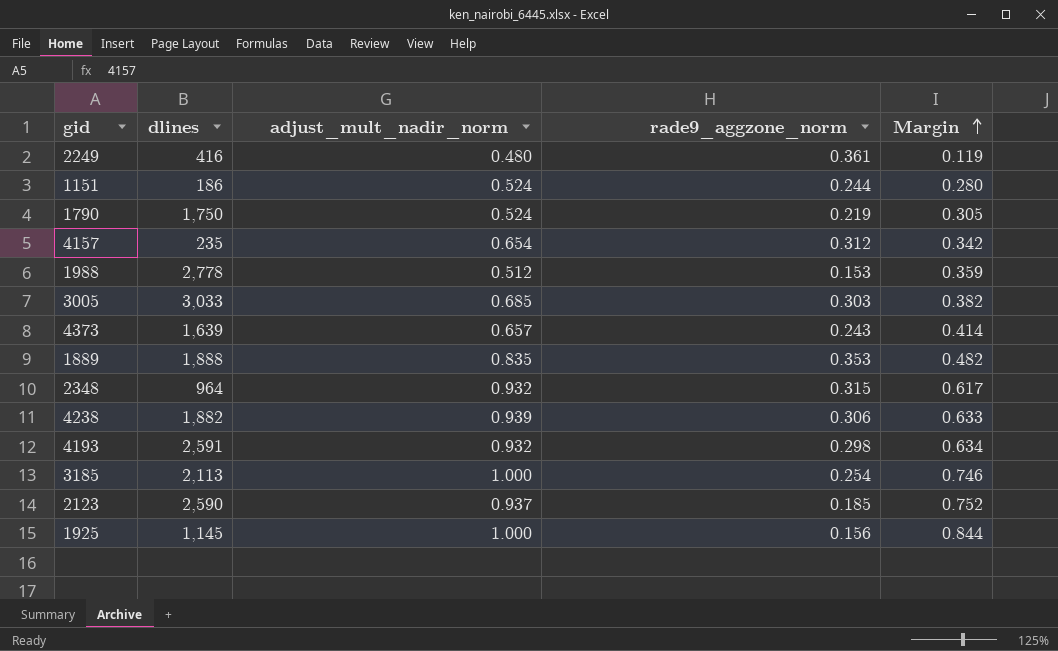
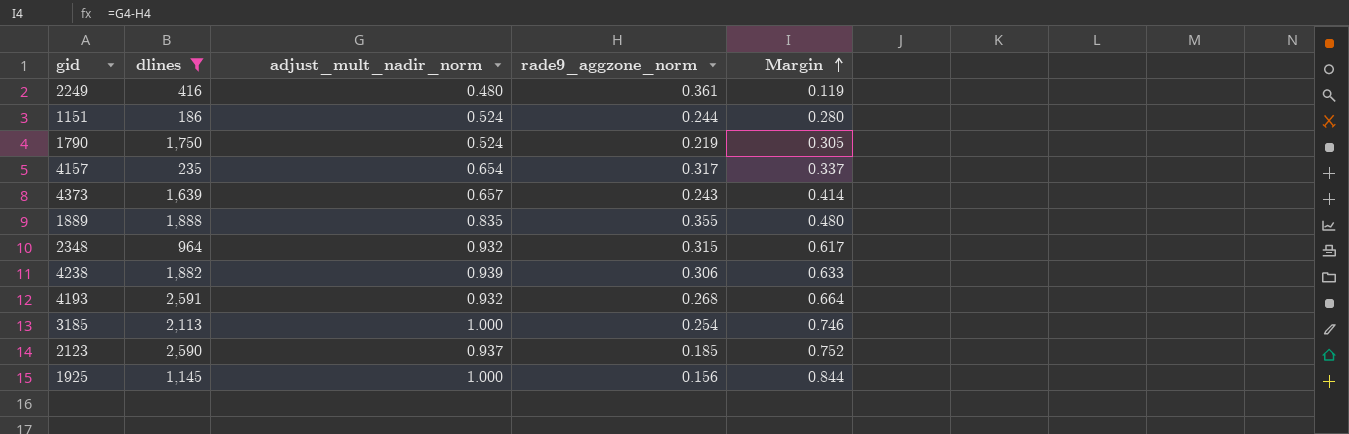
filter: none -> dlines <= 2,591
4157 | rade9_aggzone_norm: 0.312 -> 0.317
4157 | Margin: 0.342 -> 0.337
1889 | rade9_aggzone_norm: 0.353 -> 0.355
1889 | Margin: 0.482 -> 0.480
4193 | rade9_aggzone_norm: 0.298 -> 0.268
4193 | Margin: 0.634 -> 0.664

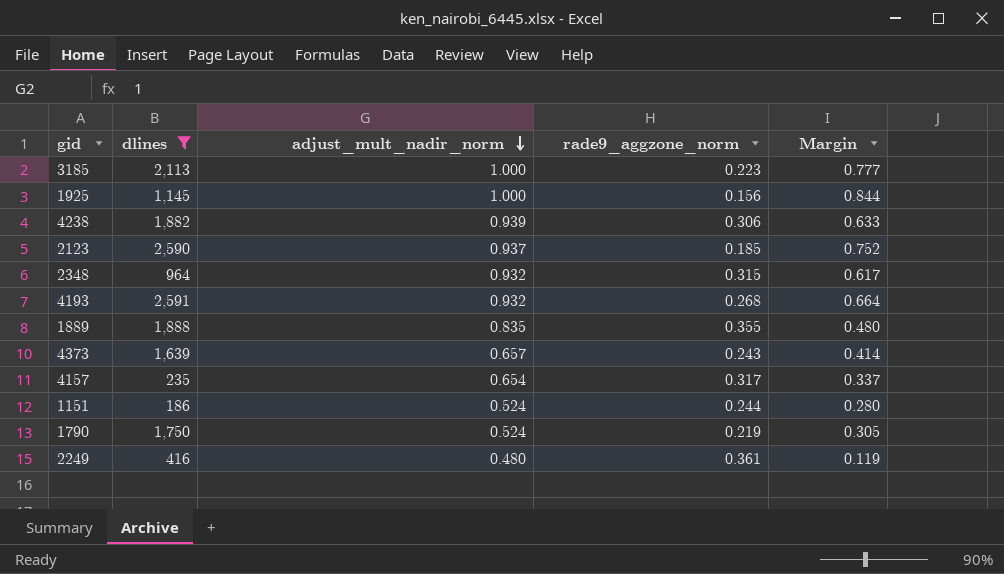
row order: Margin ascending -> adjust_mult_nadir_norm descending
3185 | rade9_aggzone_norm: 0.254 -> 0.223
3185 | Margin: 0.746 -> 0.777

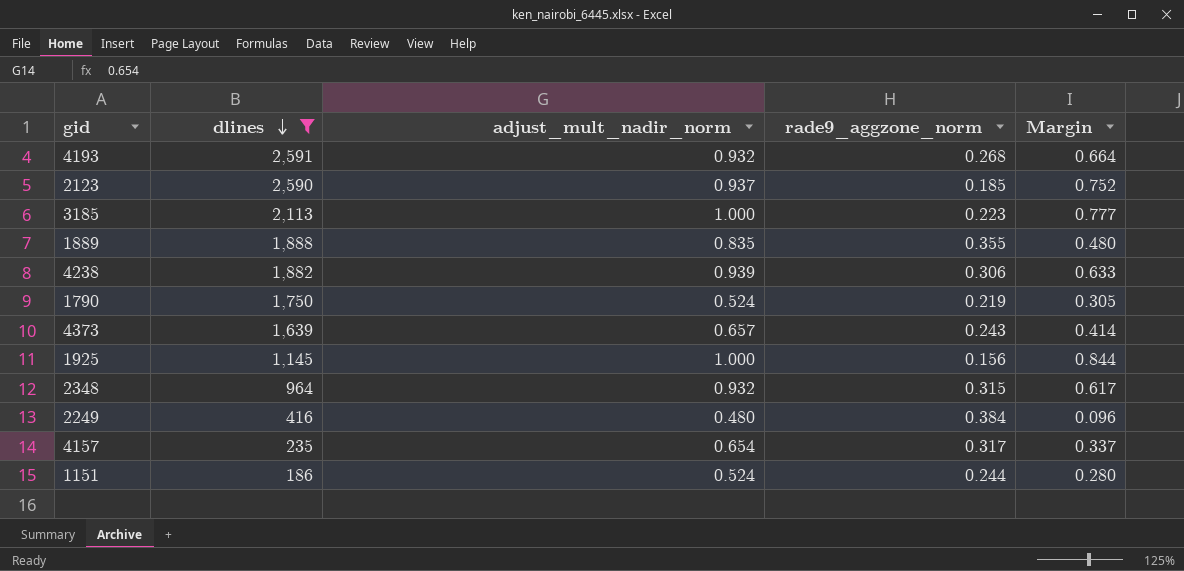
row order: adjust_mult_nadir_norm descending -> dlines descending
2249 | rade9_aggzone_norm: 0.361 -> 0.384
2249 | Margin: 0.119 -> 0.096

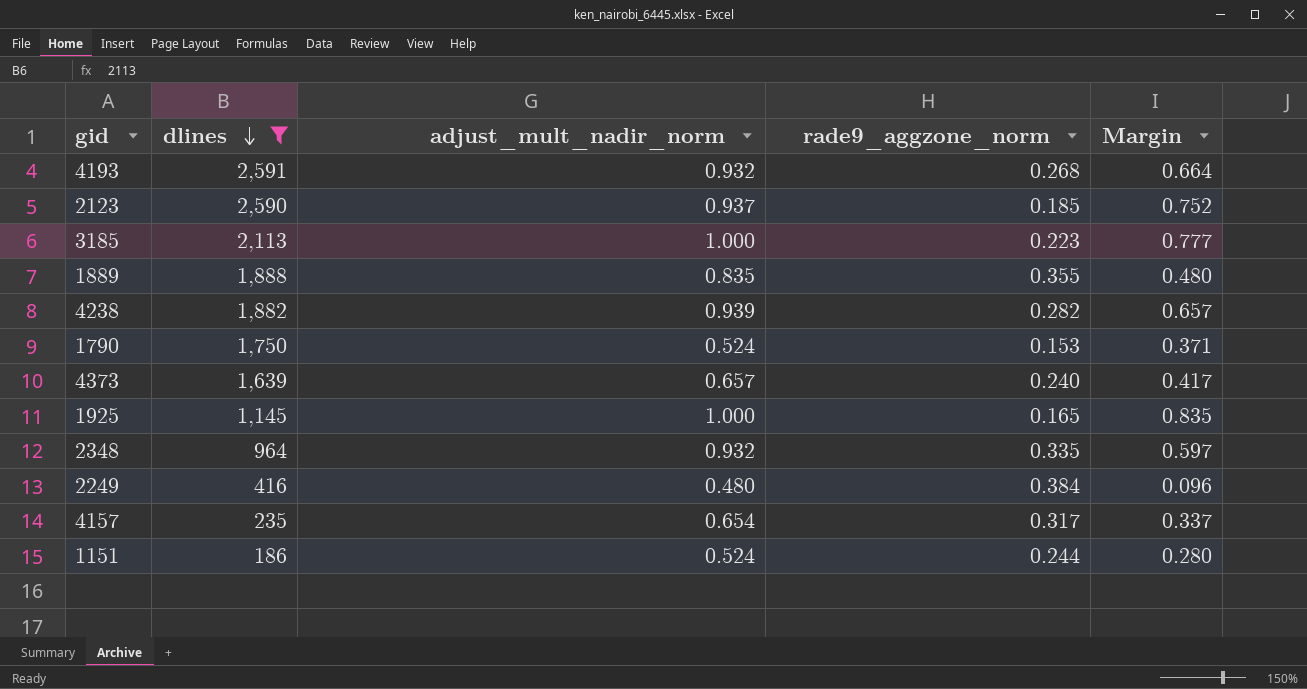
4238 | rade9_aggzone_norm: 0.306 -> 0.282
4238 | Margin: 0.633 -> 0.657
1790 | rade9_aggzone_norm: 0.219 -> 0.153
1790 | Margin: 0.305 -> 0.371
4373 | rade9_aggzone_norm: 0.243 -> 0.240
4373 | Margin: 0.414 -> 0.417
1925 | rade9_aggzone_norm: 0.156 -> 0.165
1925 | Margin: 0.844 -> 0.835
2348 | rade9_aggzone_norm: 0.315 -> 0.335
2348 | Margin: 0.617 -> 0.597

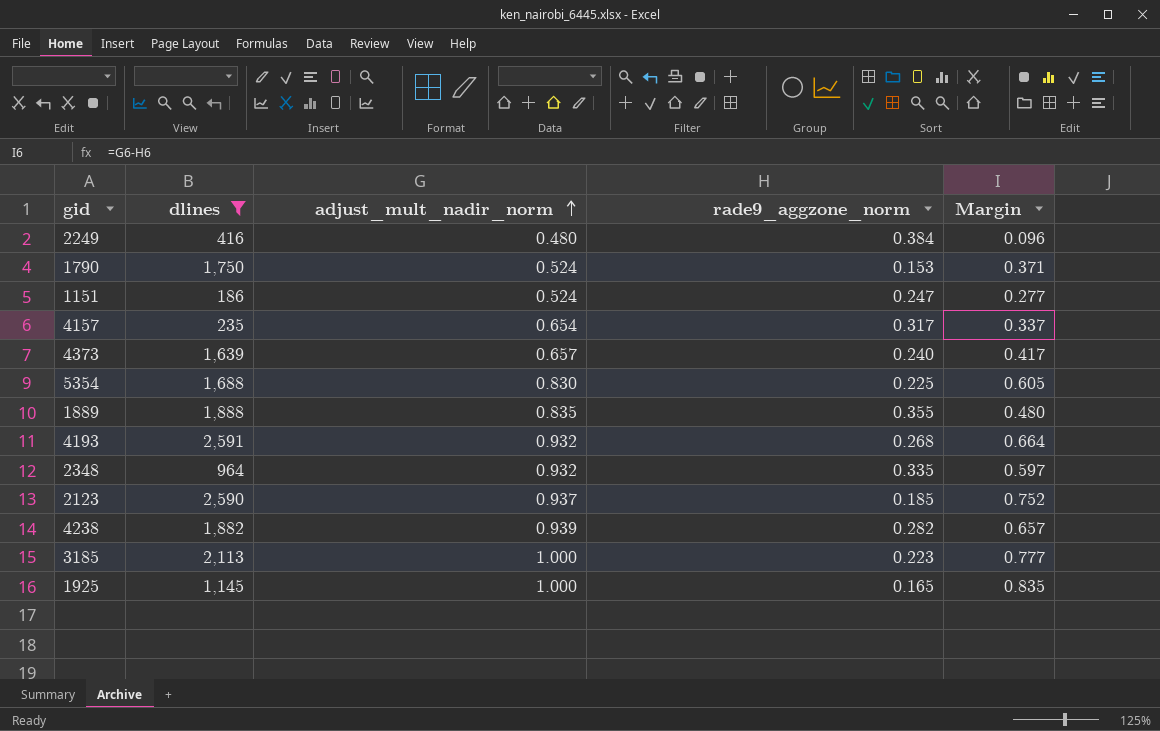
row order: dlines descending -> adjust_mult_nadir_norm ascending
1151 | rade9_aggzone_norm: 0.244 -> 0.247
1151 | Margin: 0.280 -> 0.277
row 5354: none -> 1,688 | 0.830 | 0.225 | 0.605

